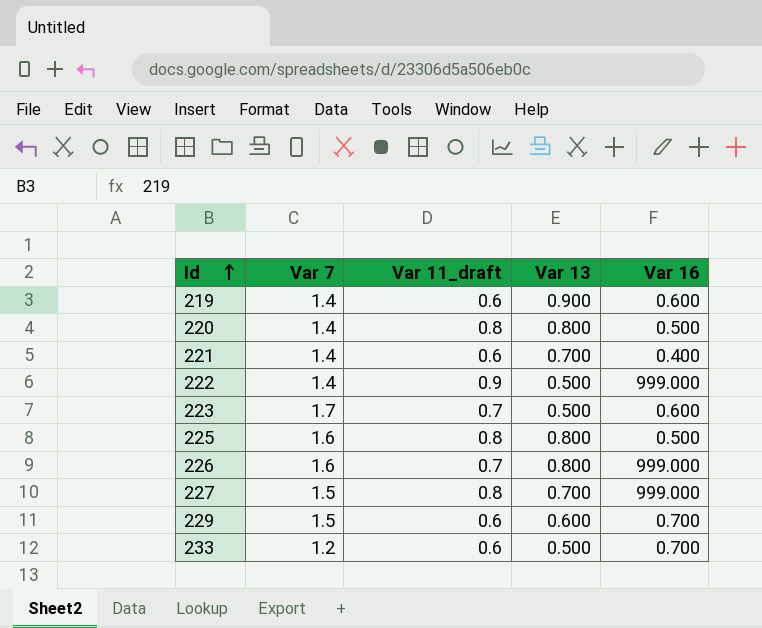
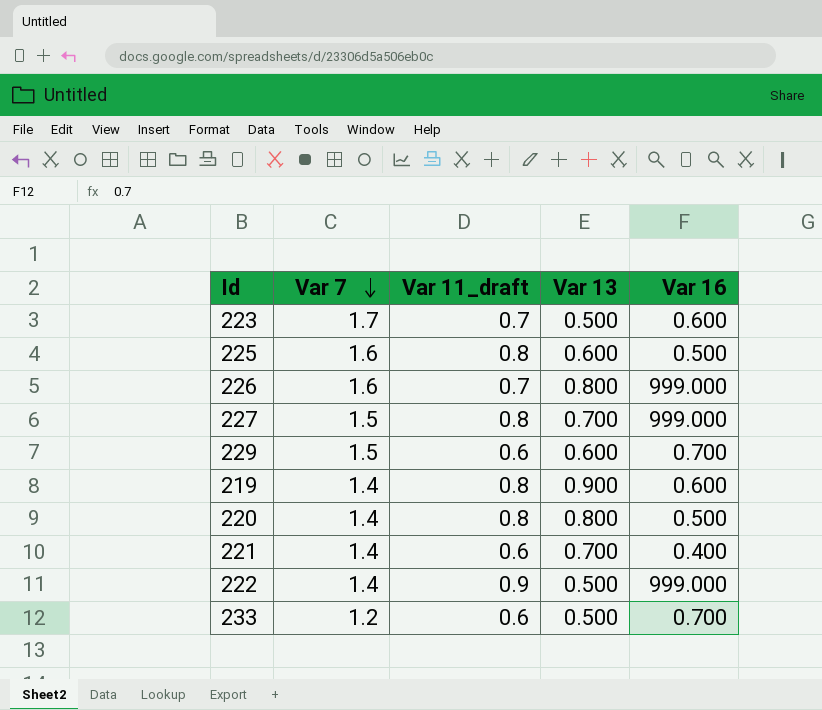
row order: Id ascending -> Var 7 descending
225 | Var 13: 0.800 -> 0.600
219 | Var 11_draft: 0.6 -> 0.8

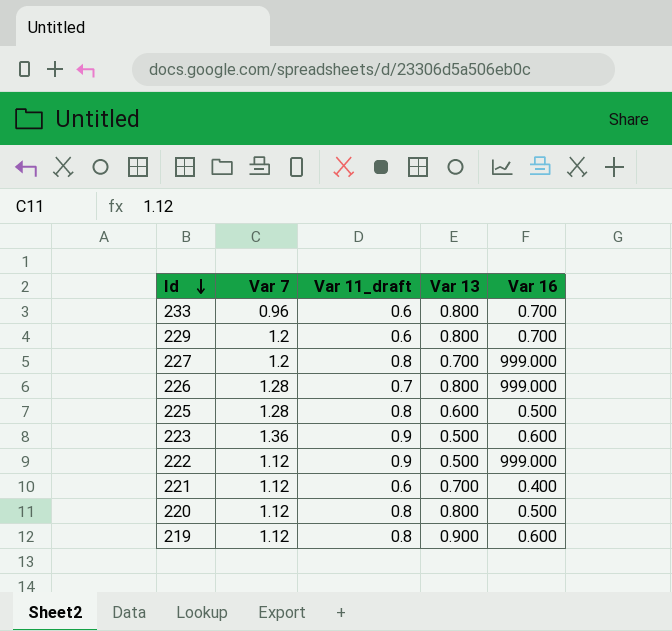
row order: Var 7 descending -> Id descending
233 | Var 7: 1.2 -> 0.96
233 | Var 13: 0.500 -> 0.800
229 | Var 7: 1.5 -> 1.2
229 | Var 13: 0.600 -> 0.800
227 | Var 7: 1.5 -> 1.2
226 | Var 7: 1.6 -> 1.28
225 | Var 7: 1.6 -> 1.28
223 | Var 7: 1.7 -> 1.36
223 | Var 11_draft: 0.7 -> 0.9
222 | Var 7: 1.4 -> 1.12
221 | Var 7: 1.4 -> 1.12
220 | Var 7: 1.4 -> 1.12
219 | Var 7: 1.4 -> 1.12

